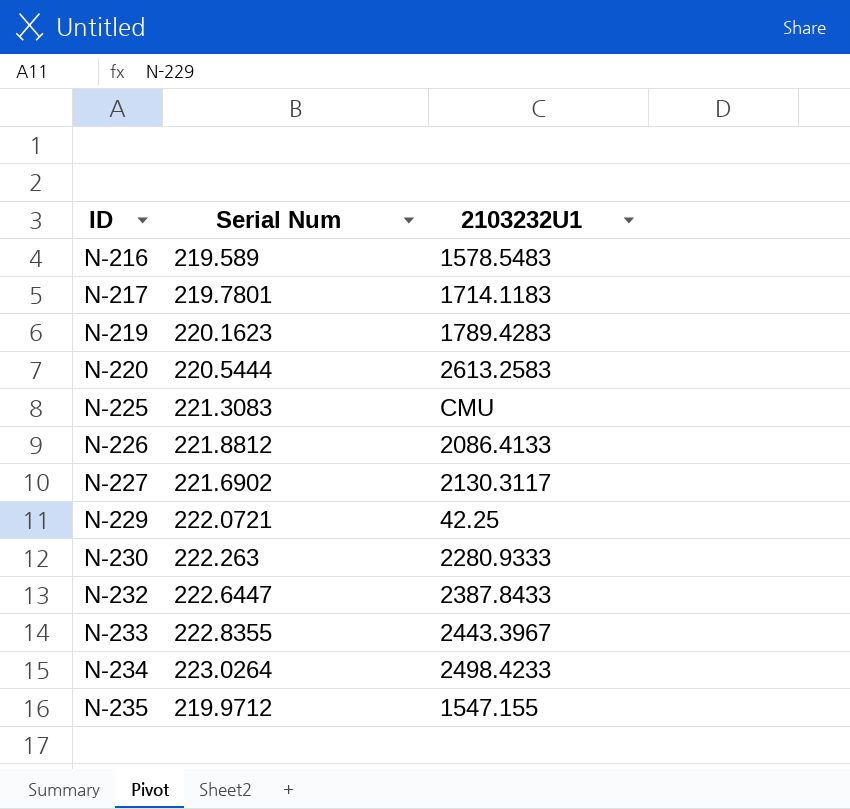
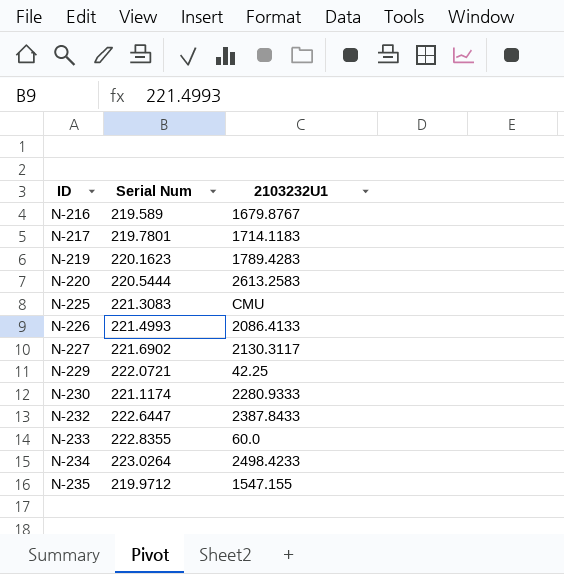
N-216 | 2103232U1: 1578.5483 -> 1679.8767
N-226 | Serial Num: 221.8812 -> 221.4993
N-230 | Serial Num: 222.263 -> 221.1174
N-233 | 2103232U1: 2443.3967 -> 60.0

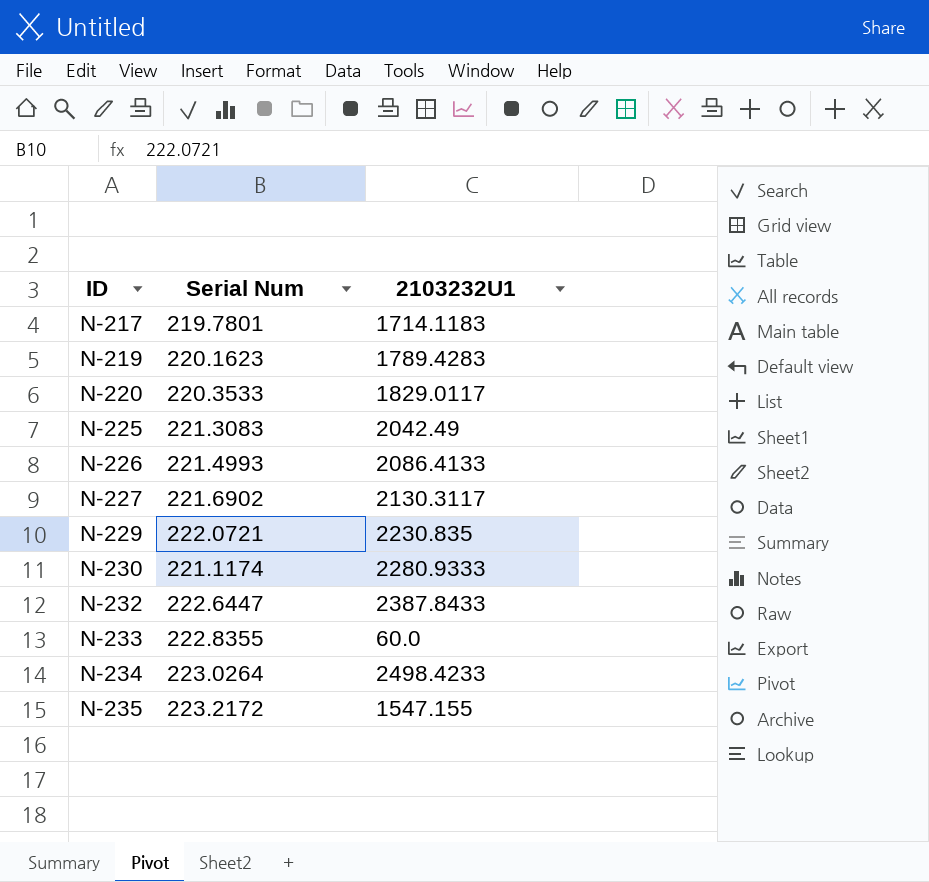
row N-216: 219.589 | 1679.8767 -> none
N-220 | Serial Num: 220.5444 -> 220.3533
N-220 | 2103232U1: 2613.2583 -> 1829.0117
N-225 | 2103232U1: CMU -> 2042.49
N-229 | 2103232U1: 42.25 -> 2230.835
N-235 | Serial Num: 219.9712 -> 223.2172

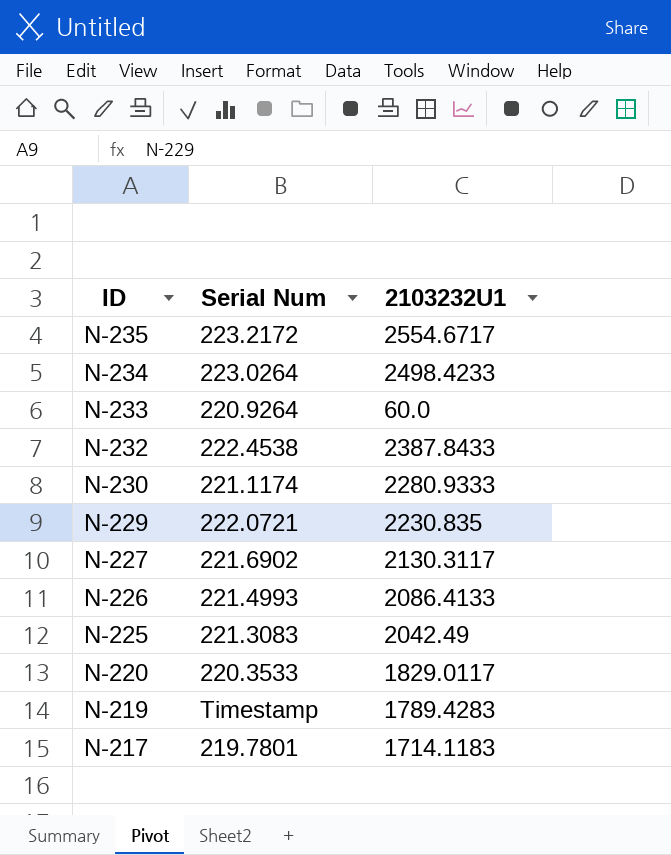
row order: ID ascending -> ID descending
N-235 | 2103232U1: 1547.155 -> 2554.6717
N-233 | Serial Num: 222.8355 -> 220.9264
N-232 | Serial Num: 222.6447 -> 222.4538
N-219 | Serial Num: 220.1623 -> Timestamp

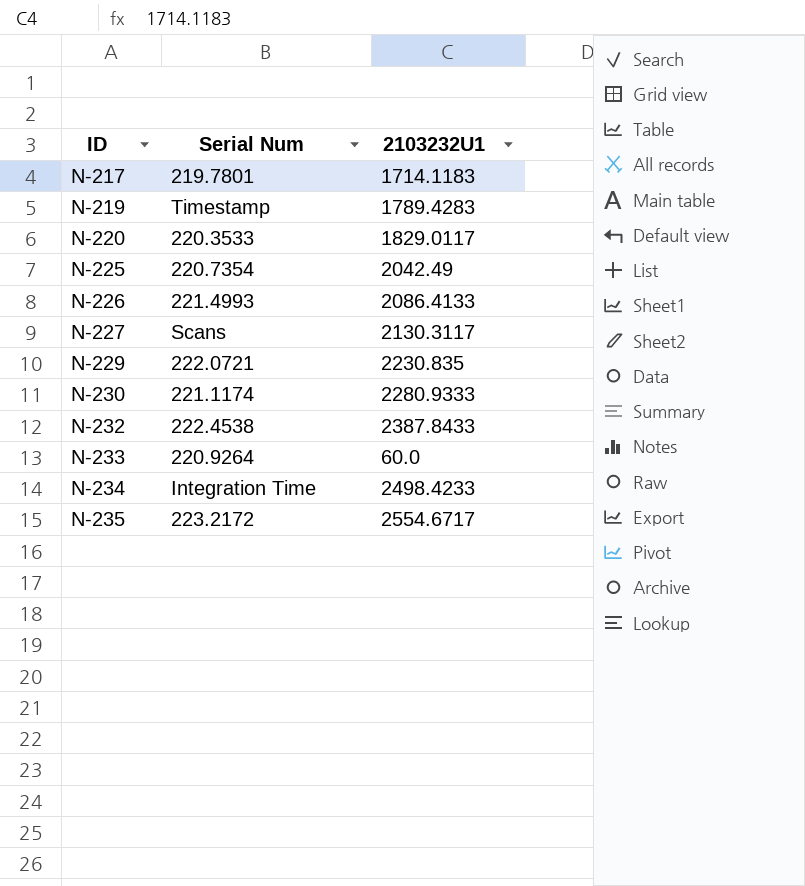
row order: ID descending -> ID ascending
N-225 | Serial Num: 221.3083 -> 220.7354
N-227 | Serial Num: 221.6902 -> Scans
N-234 | Serial Num: 223.0264 -> Integration Time

